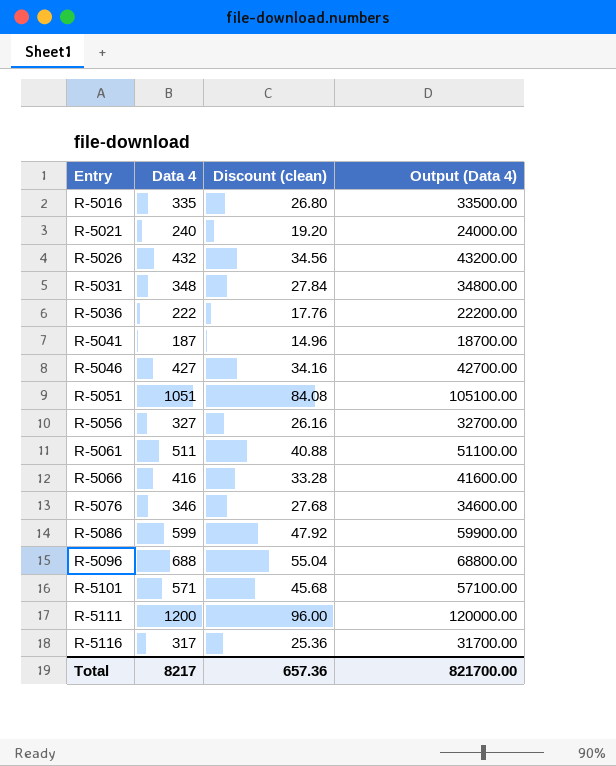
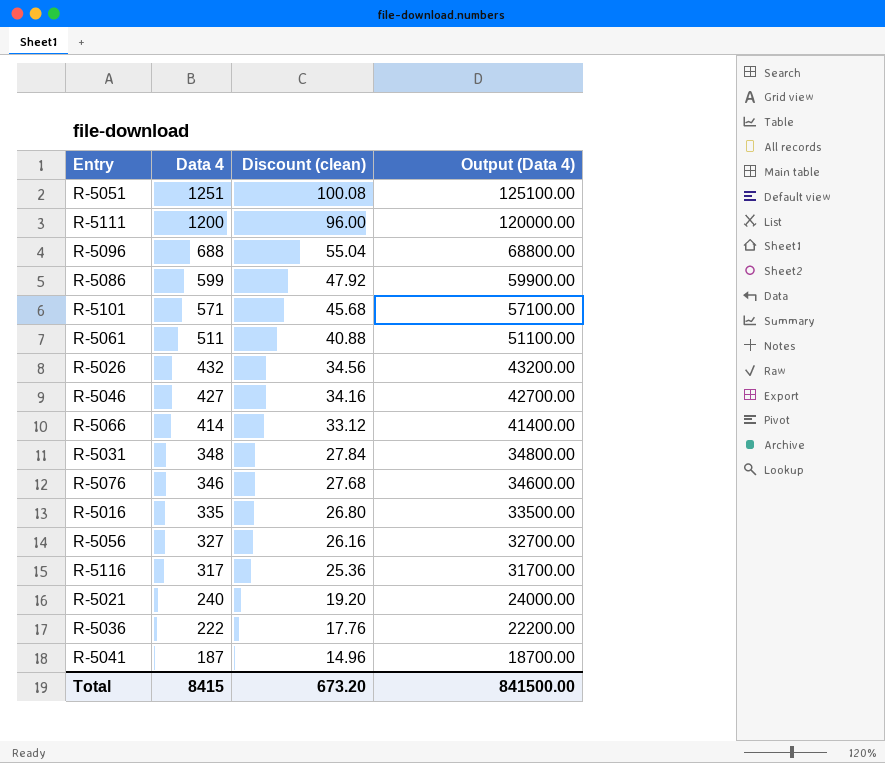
row order: Entry ascending -> Data 4 descending
R-5051 | Data 4: 1051 -> 1251
R-5051 | Discount (clean): 84.08 -> 100.08
R-5051 | Output (Data 4): 105100.00 -> 125100.00
R-5066 | Data 4: 416 -> 414
R-5066 | Discount (clean): 33.28 -> 33.12
R-5066 | Output (Data 4): 41600.00 -> 41400.00
Total | Data 4: 8217 -> 8415
Total | Discount (clean): 657.36 -> 673.20
Total | Output (Data 4): 821700.00 -> 841500.00

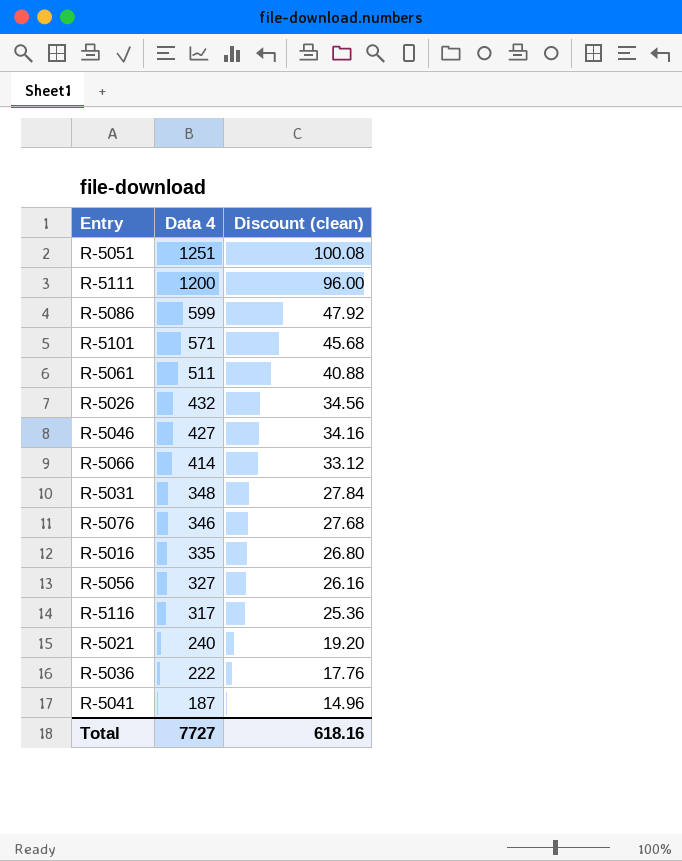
column Output (Data 4) | formula: [Data 4] * 100 -> none
row R-5096: 688 | 55.04 | 68800.00 -> none
Total | Data 4: 8415 -> 7727
Total | Discount (clean): 673.20 -> 618.16

